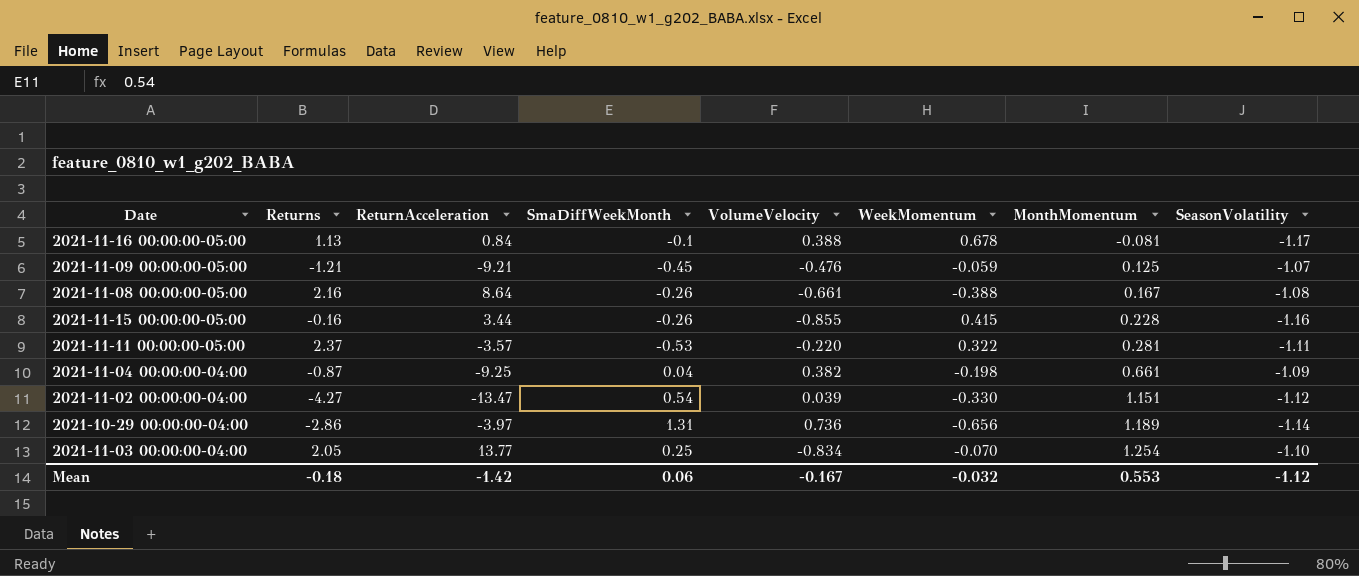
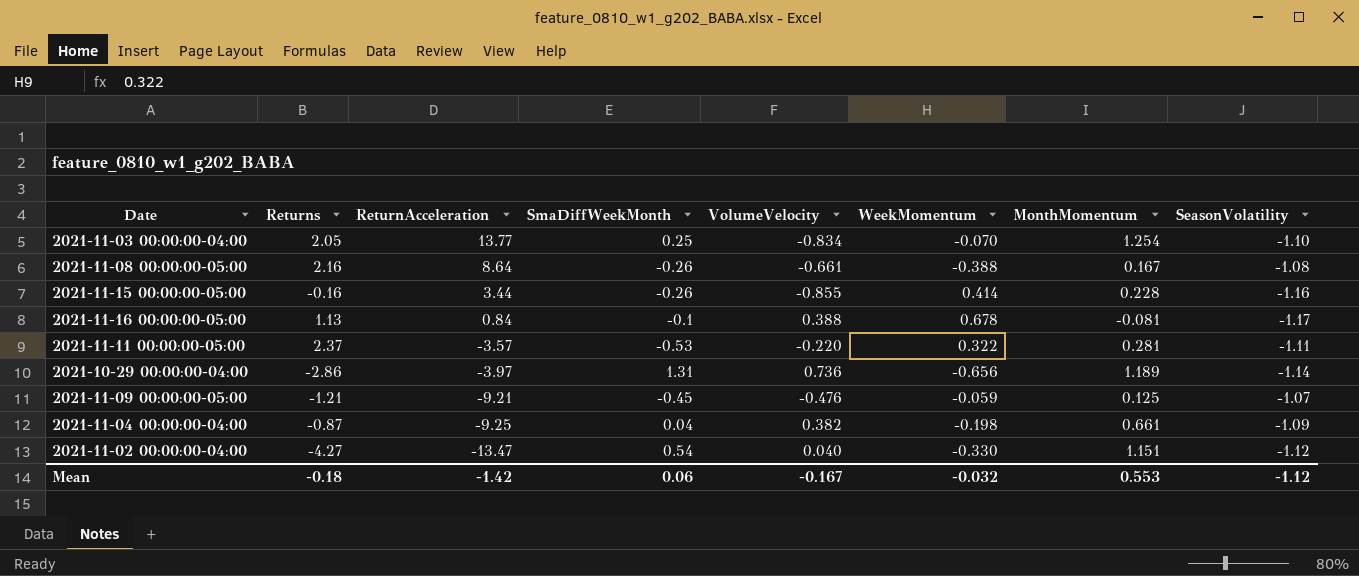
row order: MonthMomentum ascending -> ReturnAcceleration descending
2021-11-15 00:00:00-05:00 | WeekMomentum: 0.415 -> 0.414
2021-11-02 00:00:00-04:00 | VolumeVelocity: 0.039 -> 0.040

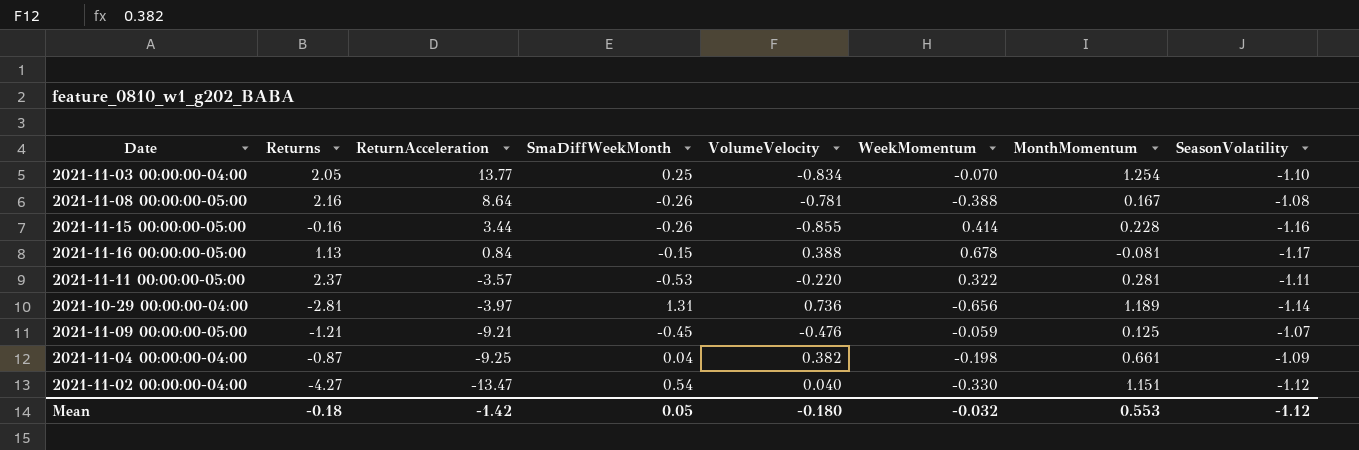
2021-11-08 00:00:00-05:00 | VolumeVelocity: -0.661 -> -0.781
2021-11-16 00:00:00-05:00 | SmaDiffWeekMonth: -0.1 -> -0.15
2021-10-29 00:00:00-04:00 | Returns: -2.86 -> -2.81
Mean | SmaDiffWeekMonth: 0.06 -> 0.05
Mean | VolumeVelocity: -0.167 -> -0.180

